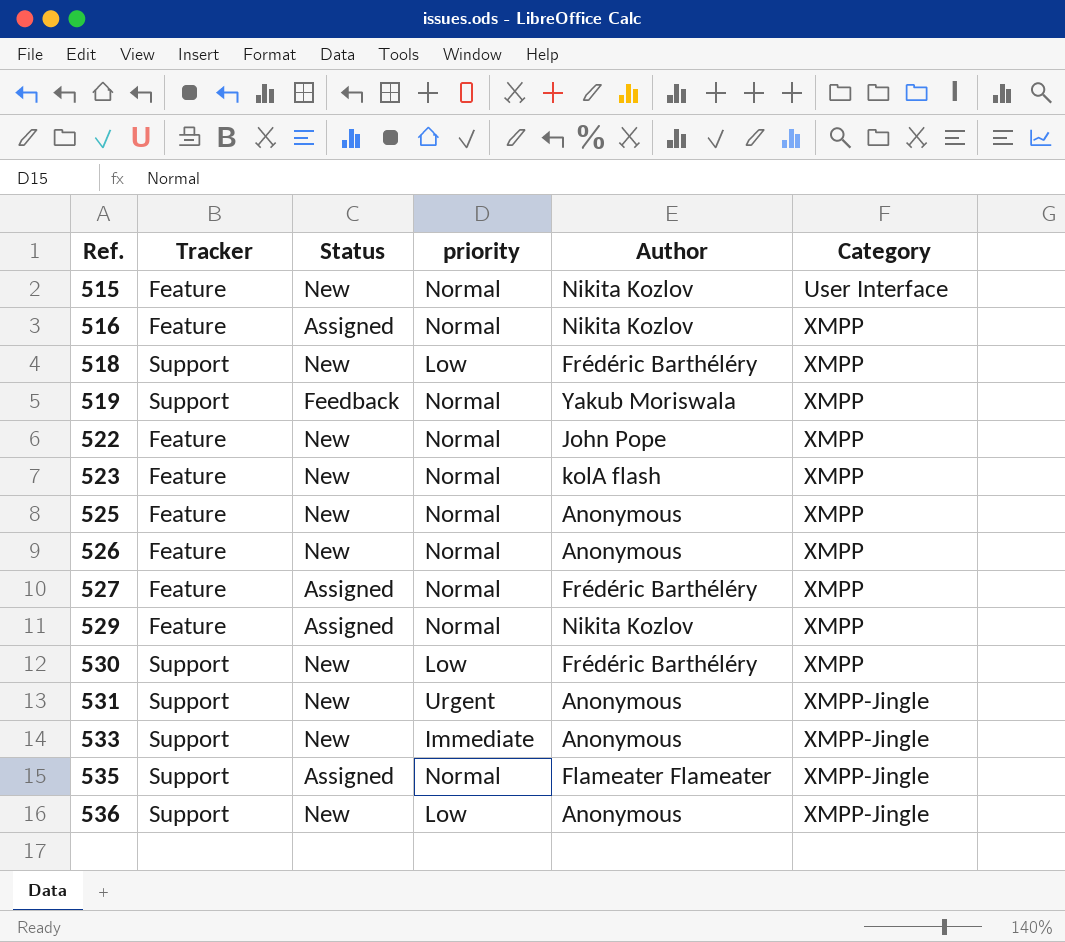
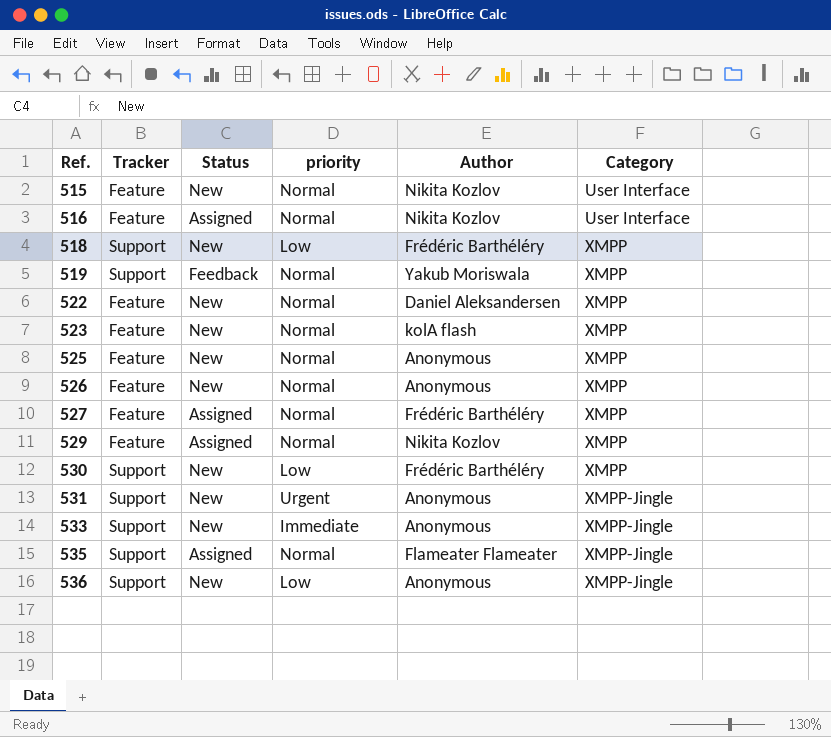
516 | Category: XMPP -> User Interface
522 | Author: John Pope -> Daniel Aleksandersen

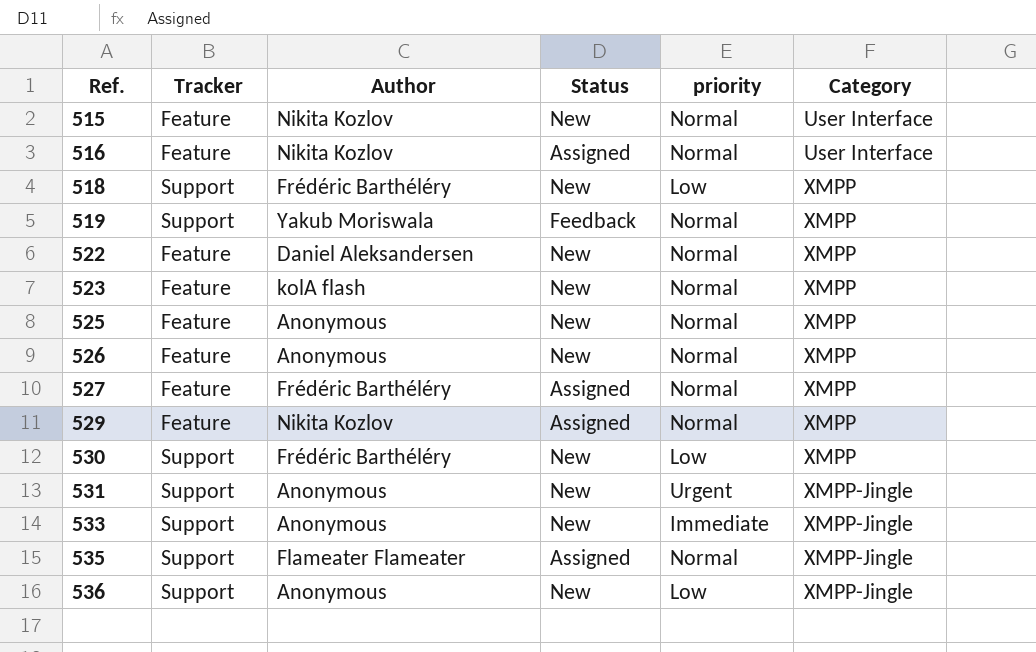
column Author | position: 5 -> 3

